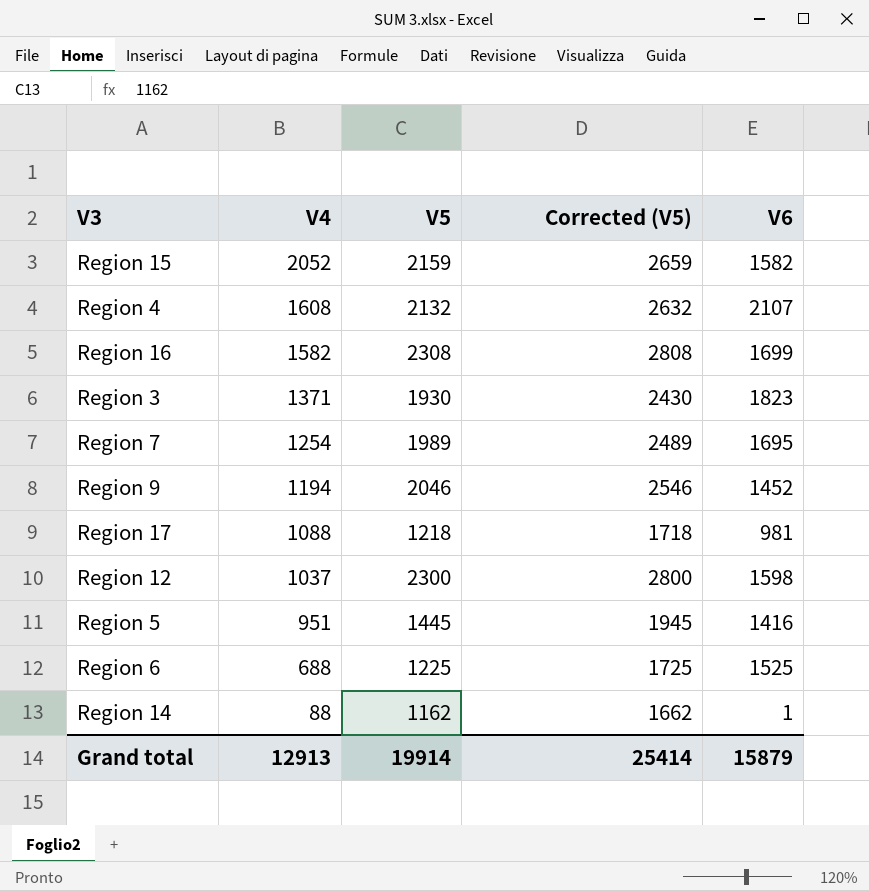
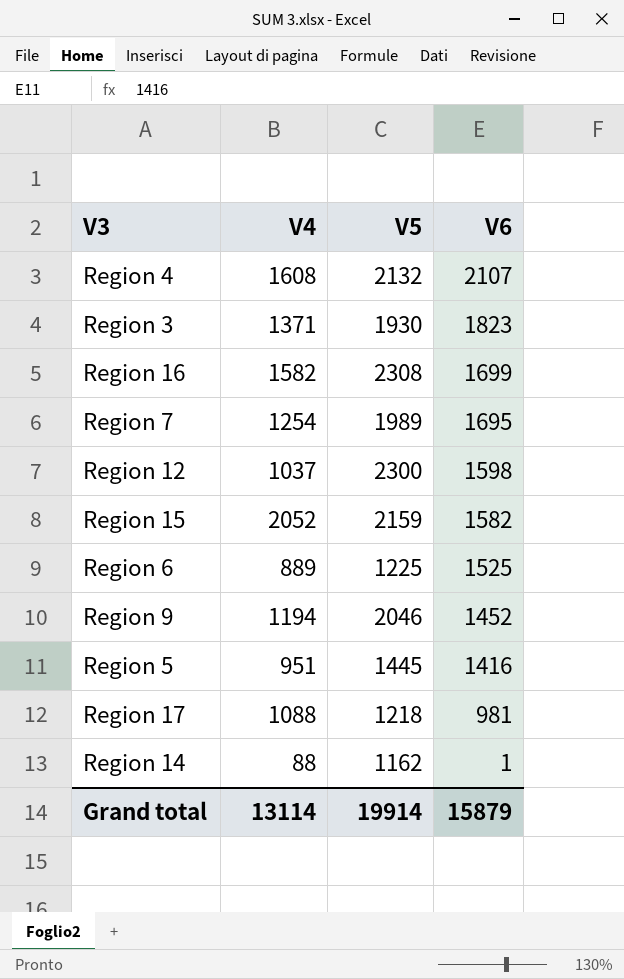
row order: V4 descending -> V6 descending
column Corrected (V5) | formula: [V5] + 500 -> none
Region 6 | V4: 688 -> 889
Grand total | V4: 12913 -> 13114

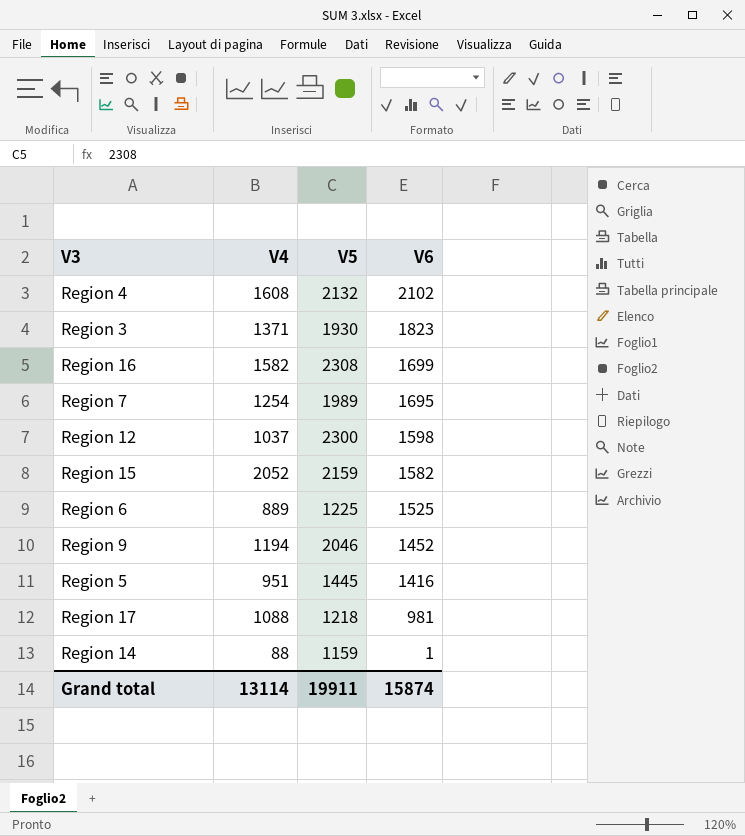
Region 4 | V6: 2107 -> 2102
Region 14 | V5: 1162 -> 1159
Grand total | V5: 19914 -> 19911
Grand total | V6: 15879 -> 15874

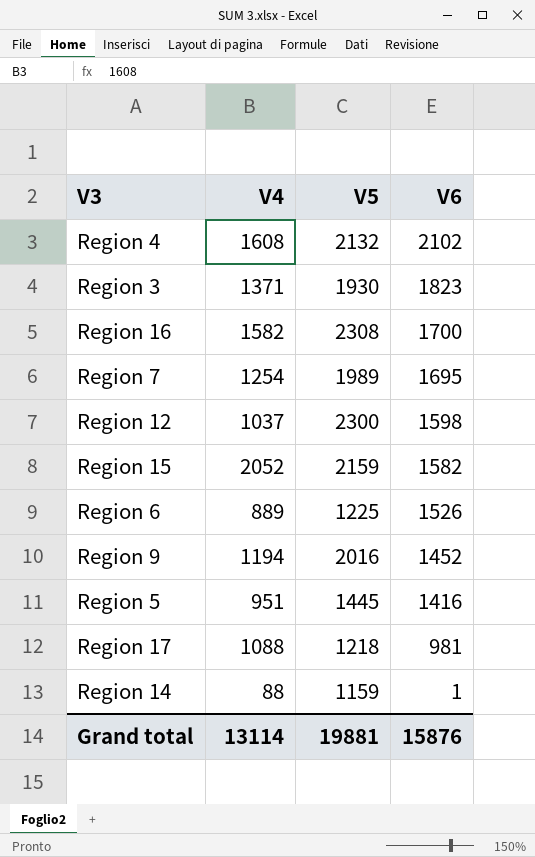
Region 16 | V6: 1699 -> 1700
Region 6 | V6: 1525 -> 1526
Region 9 | V5: 2046 -> 2016
Grand total | V5: 19911 -> 19881
Grand total | V6: 15874 -> 15876

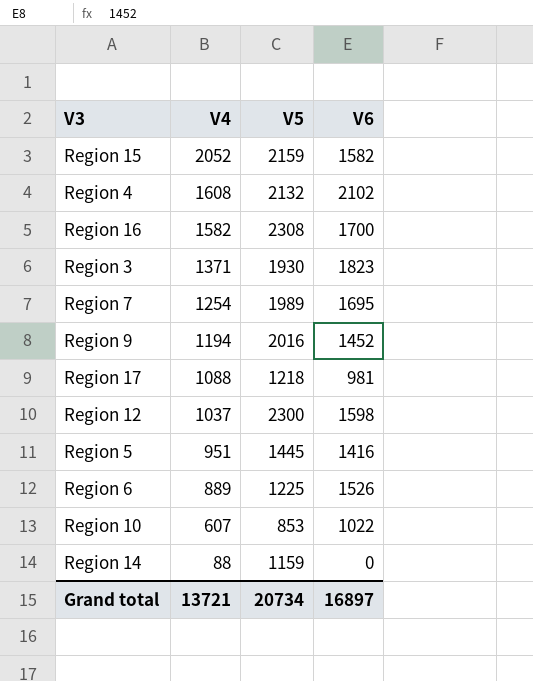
row order: V6 descending -> V4 descending
row Region 10: none -> 607 | 853 | 1022
Region 14 | V6: 1 -> 0
Grand total | V4: 13114 -> 13721
Grand total | V5: 19881 -> 20734
Grand total | V6: 15876 -> 16897

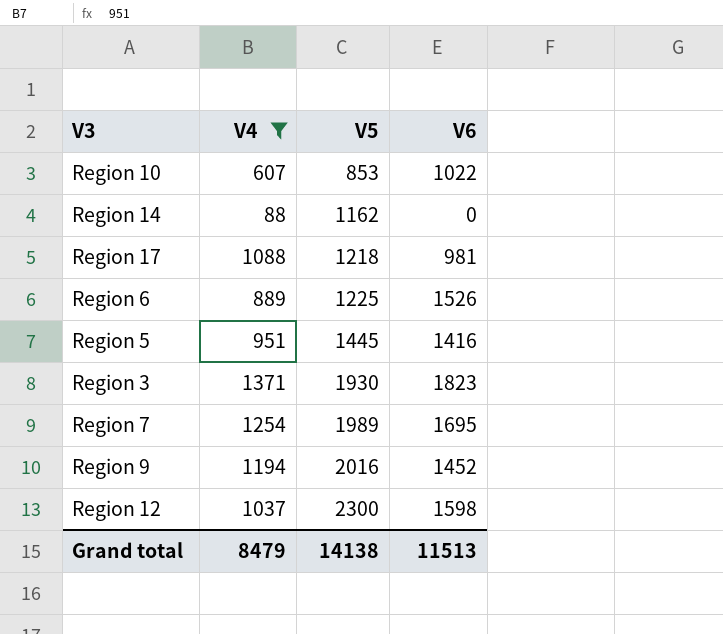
filter: none -> V4 <= 1371
row order: V4 descending -> V5 ascending
Region 14 | V5: 1159 -> 1162
Grand total | V4: 13721 -> 8479
Grand total | V5: 20734 -> 14138
Grand total | V6: 16897 -> 11513

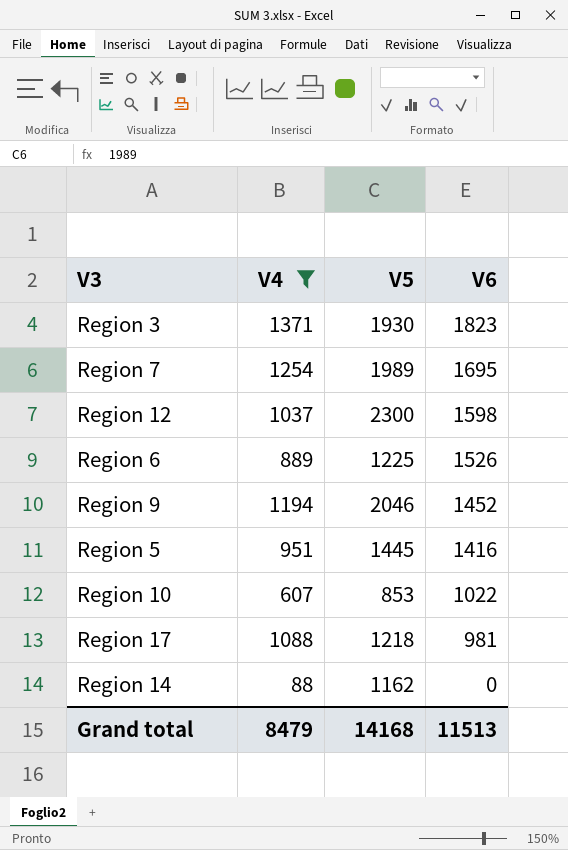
row order: V5 ascending -> V6 descending
Region 9 | V5: 2016 -> 2046
Grand total | V5: 14138 -> 14168

